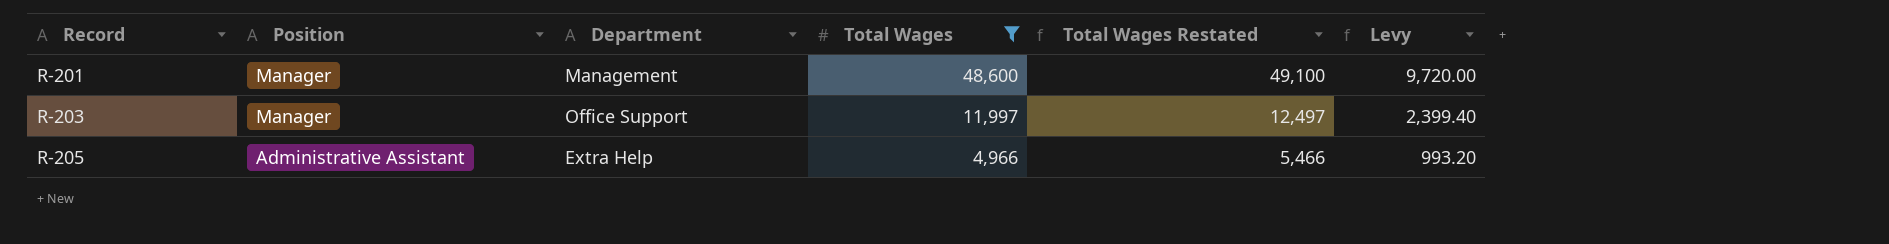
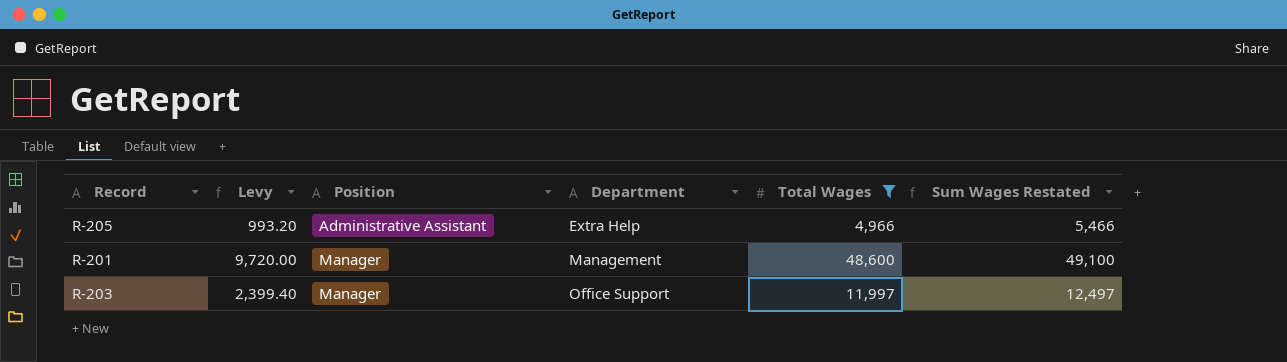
row order: Record ascending -> Position ascending
column Levy | position: 6 -> 2
column name: Total Wages Restated -> Sum Wages Restated

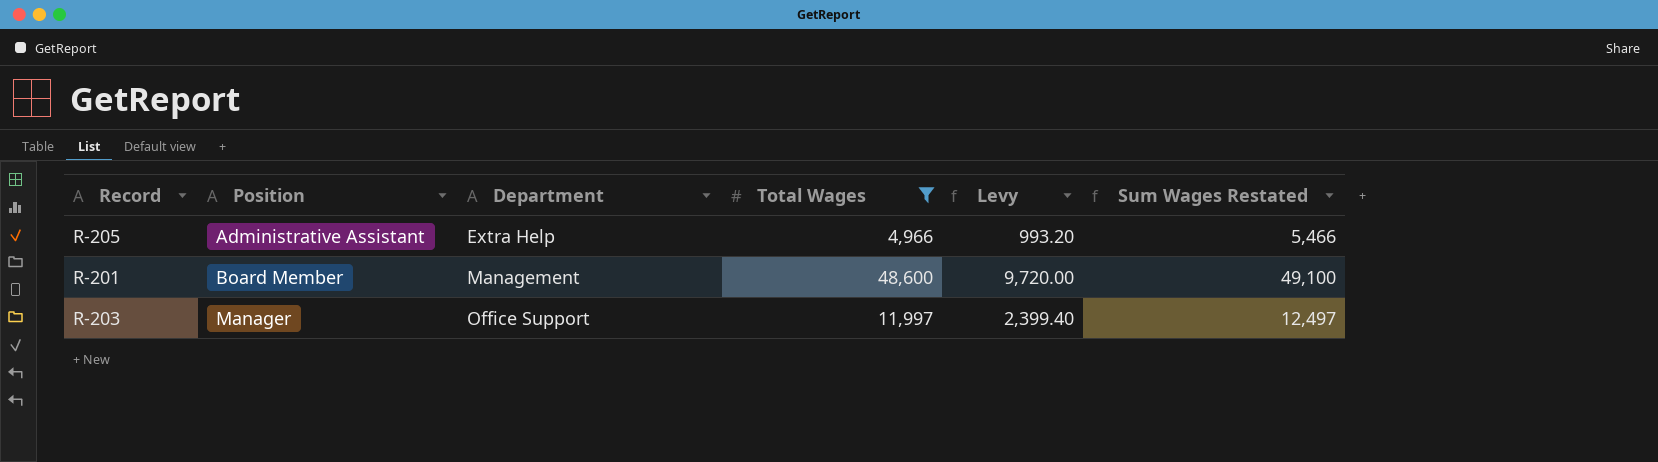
column Levy | position: 2 -> 5
R-201 | Position: Manager -> Board Member

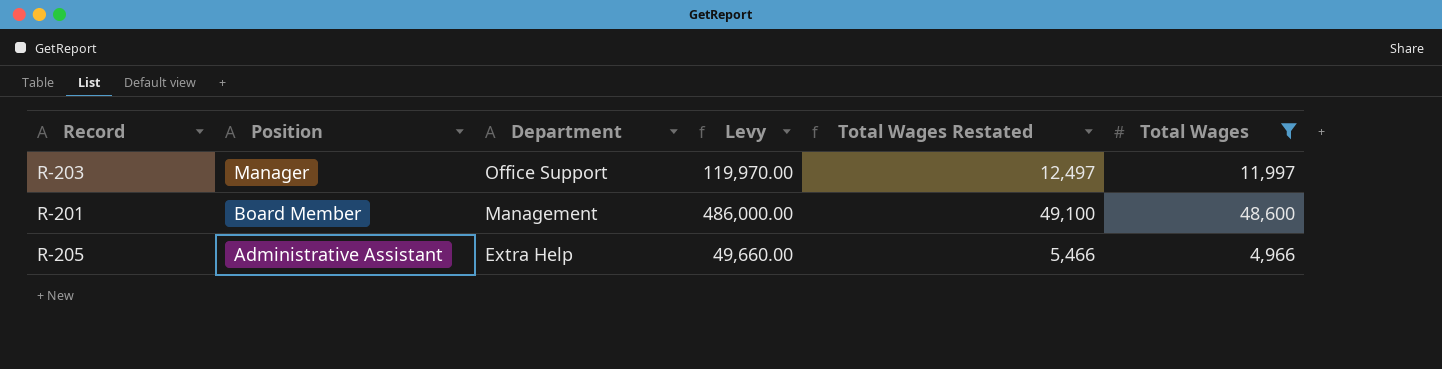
row order: Position ascending -> Position descending
column Levy | formula: [Total Wages] * 0.2 -> [Total Wages] * 10
column name: Sum Wages Restated -> Total Wages Restated
column Total Wages | position: 4 -> 6

